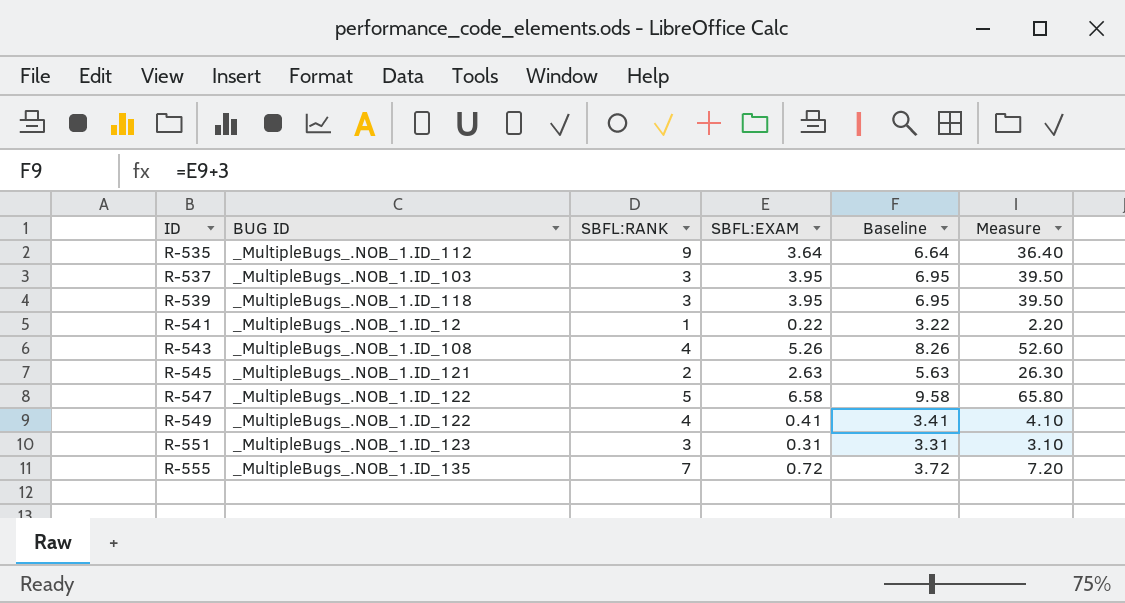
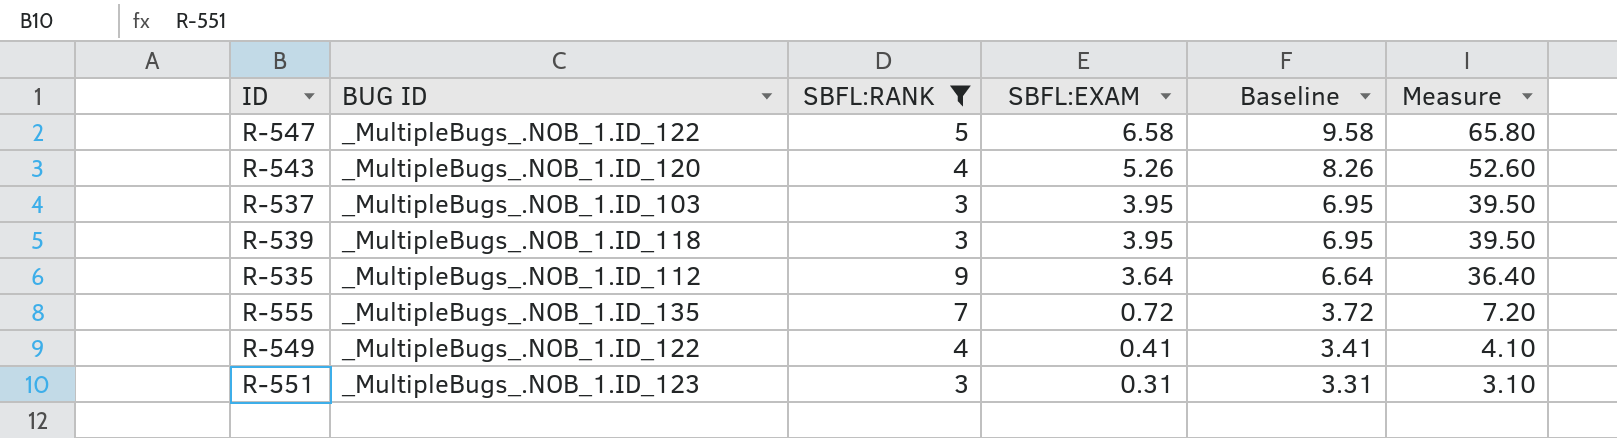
filter: none -> SBFL:RANK >= 3
row order: ID ascending -> SBFL:EXAM descending
R-543 | BUG ID: _MultipleBugs_.NOB_1.ID_108 -> _MultipleBugs_.NOB_1.ID_120

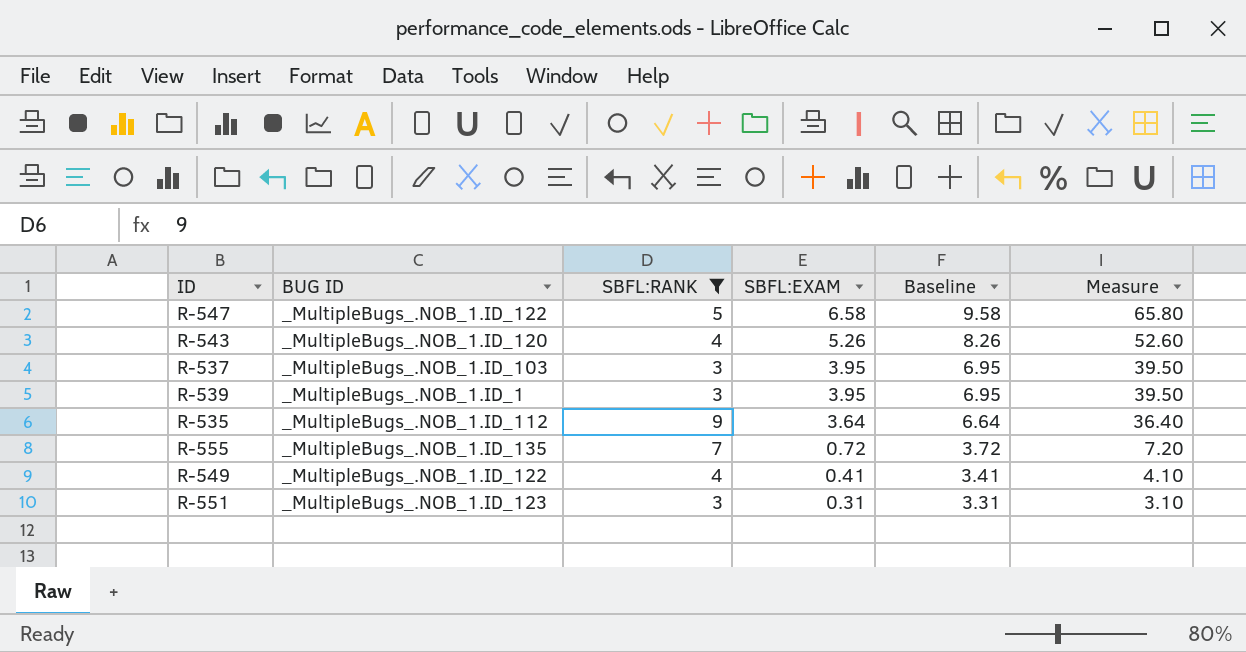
R-539 | BUG ID: _MultipleBugs_.NOB_1.ID_118 -> _MultipleBugs_.NOB_1.ID_1

